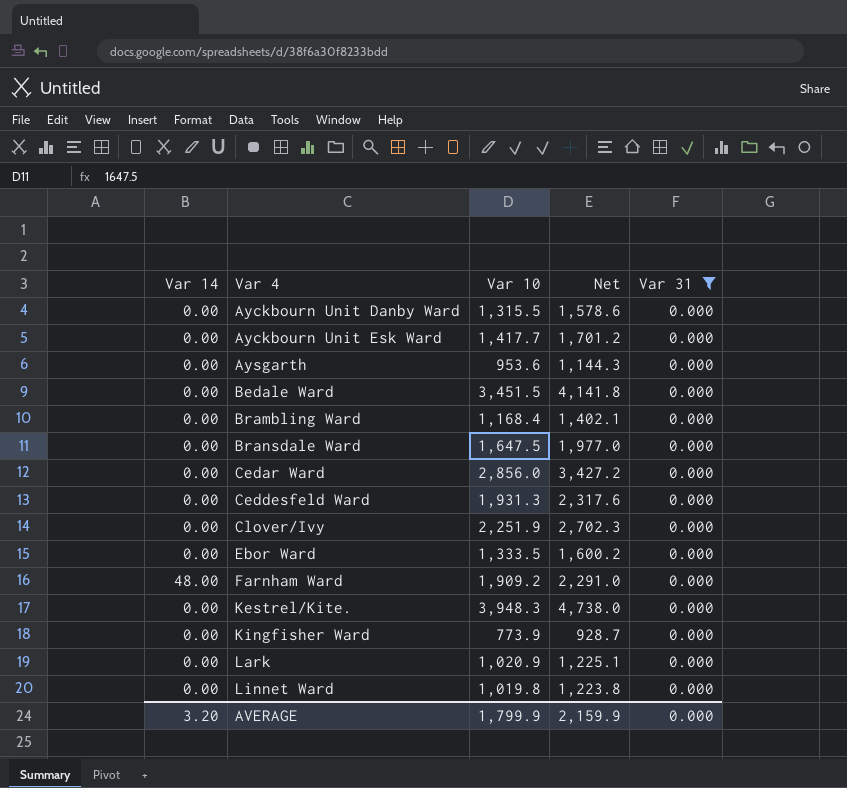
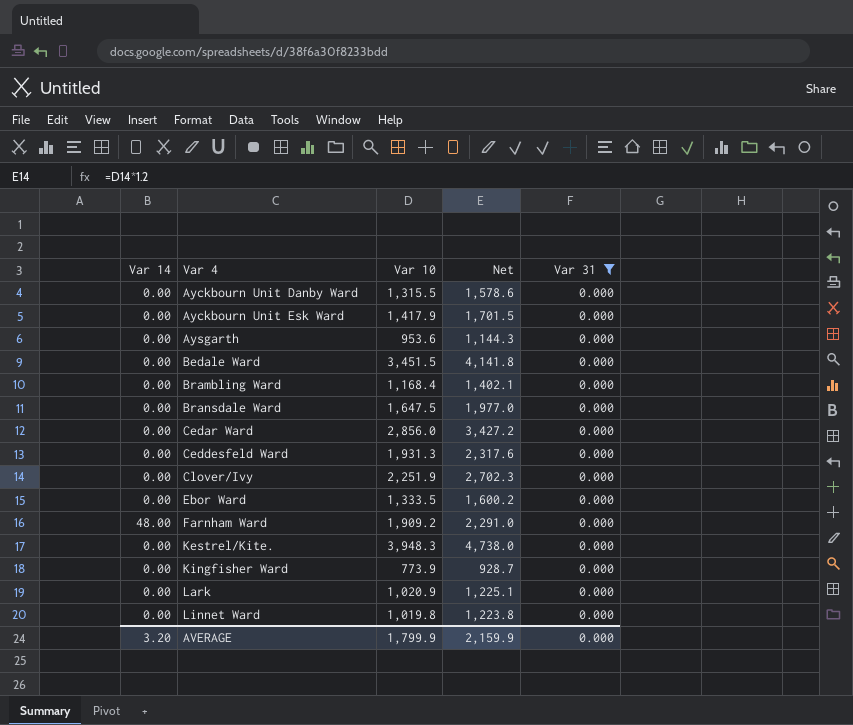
Ayckbourn Unit Esk Ward | Var 10: 1,417.7 -> 1,417.9
Ayckbourn Unit Esk Ward | Net: 1,701.2 -> 1,701.5

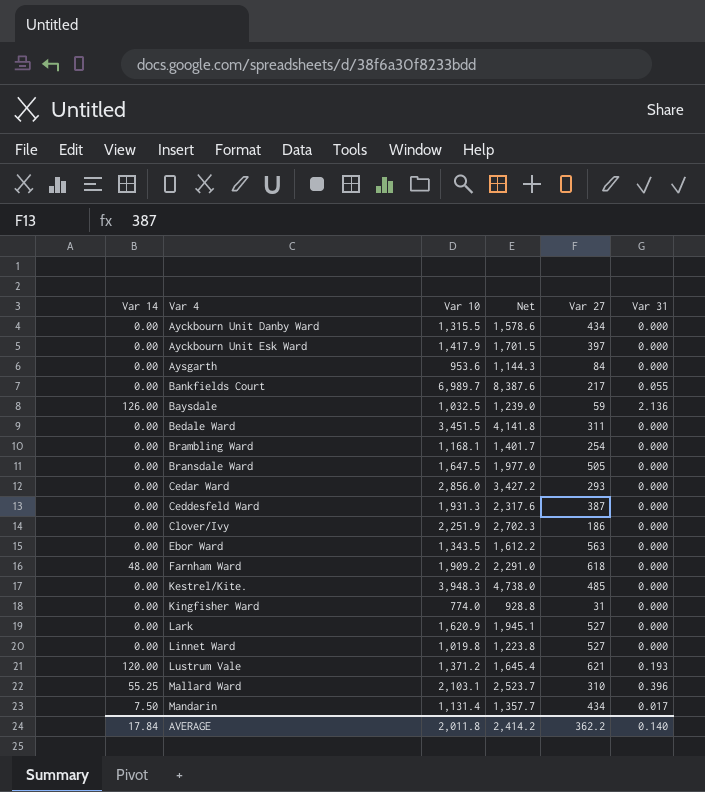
filter: Var 31 = 0.000 -> none
column Var 27 | position: none -> 5
Brambling Ward | Var 10: 1,168.4 -> 1,168.1
Brambling Ward | Net: 1,402.1 -> 1,401.7
Ebor Ward | Var 10: 1,333.5 -> 1,343.5
Ebor Ward | Net: 1,600.2 -> 1,612.2
Kingfisher Ward | Var 10: 773.9 -> 774.0
Kingfisher Ward | Net: 928.7 -> 928.8
Lark | Var 10: 1,020.9 -> 1,620.9
Lark | Net: 1,225.1 -> 1,945.1
AVERAGE | Var 14: 3.20 -> 17.84
AVERAGE | Var 10: 1,799.9 -> 2,011.8
AVERAGE | Net: 2,159.9 -> 2,414.2
AVERAGE | Var 31: 0.000 -> 0.140

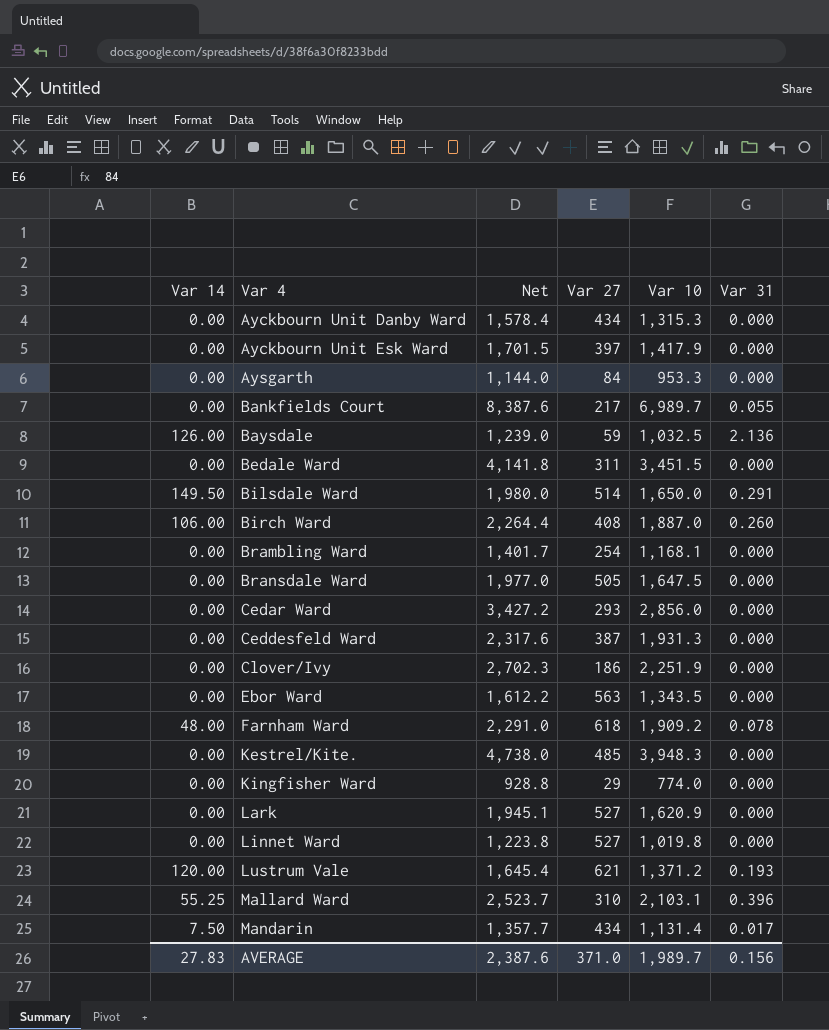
column Var 10 | position: 3 -> 5
Ayckbourn Unit Danby Ward | Net: 1,578.6 -> 1,578.4
Ayckbourn Unit Danby Ward | Var 10: 1,315.5 -> 1,315.3
Aysgarth | Net: 1,144.3 -> 1,144.0
Aysgarth | Var 10: 953.6 -> 953.3
row Bilsdale Ward: none -> 149.50 | 1,980.0 | 514 | 1,650.0 | 0.291
row Birch Ward: none -> 106.00 | 2,264.4 | 408 | 1,887.0 | 0.260
Farnham Ward | Var 31: 0.000 -> 0.078
Kingfisher Ward | Var 27: 31 -> 29
AVERAGE | Var 14: 17.84 -> 27.83
AVERAGE | Net: 2,414.2 -> 2,387.6
AVERAGE | Var 27: 362.2 -> 371.0
AVERAGE | Var 10: 2,011.8 -> 1,989.7
AVERAGE | Var 31: 0.140 -> 0.156

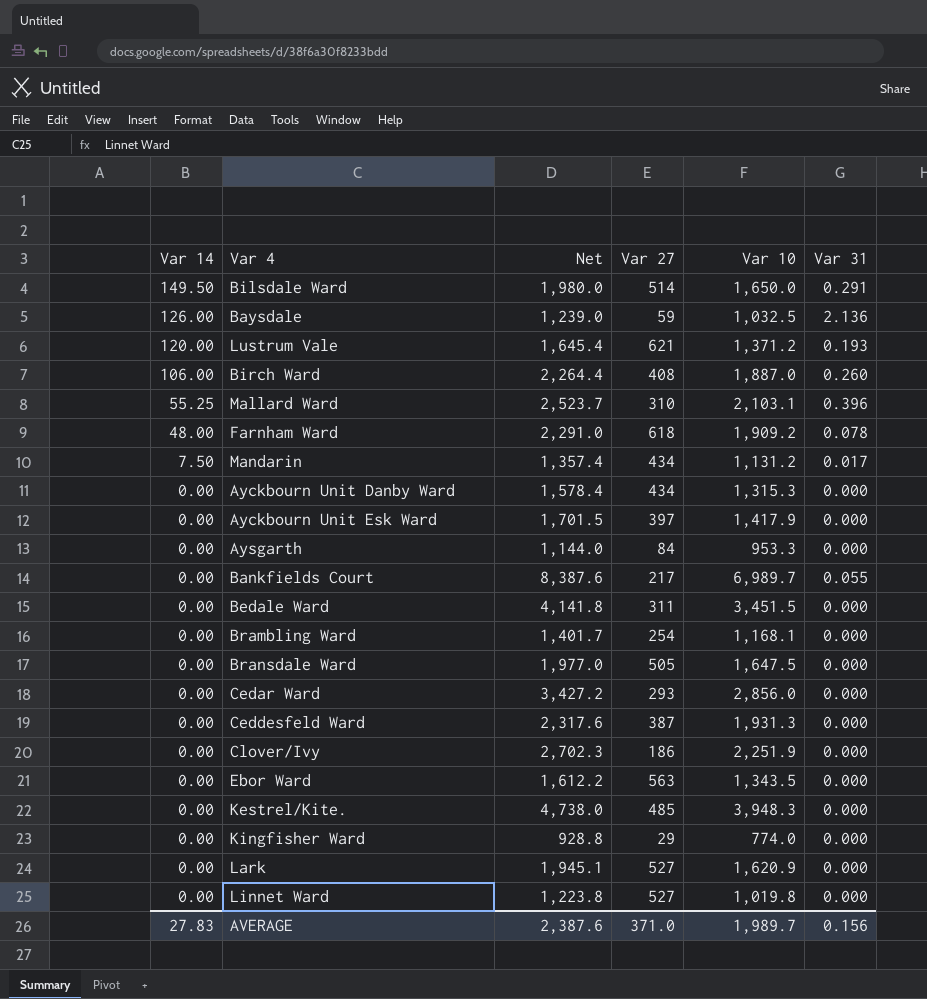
row order: Var 4 ascending -> Var 14 descending
Mandarin | Net: 1,357.7 -> 1,357.4
Mandarin | Var 10: 1,131.4 -> 1,131.2

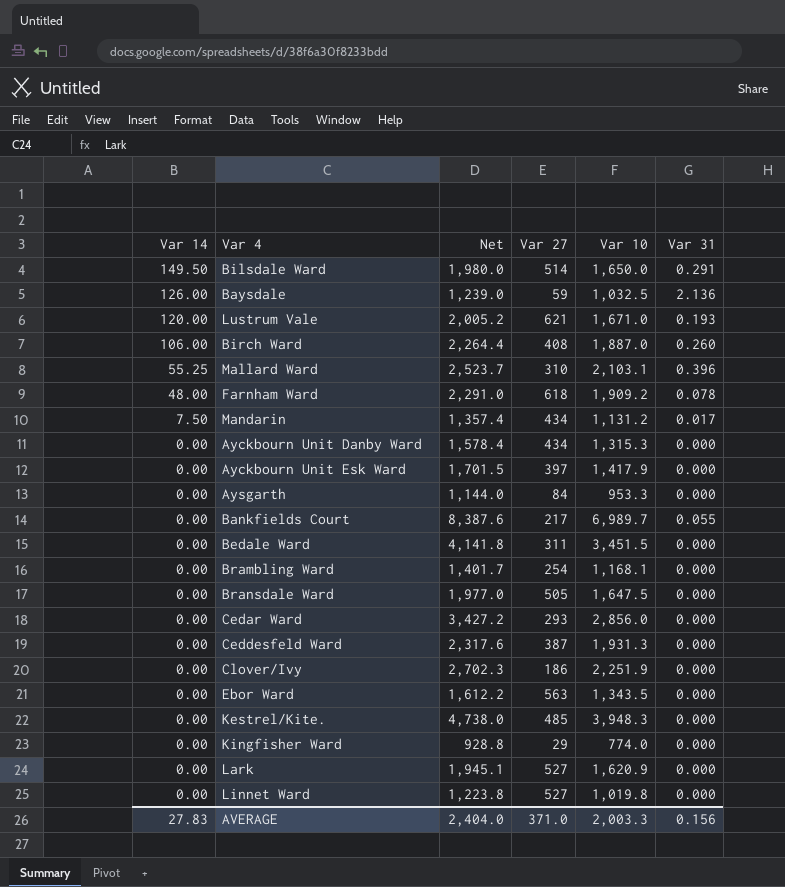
Lustrum Vale | Net: 1,645.4 -> 2,005.2
Lustrum Vale | Var 10: 1,371.2 -> 1,671.0
AVERAGE | Net: 2,387.6 -> 2,404.0
AVERAGE | Var 10: 1,989.7 -> 2,003.3

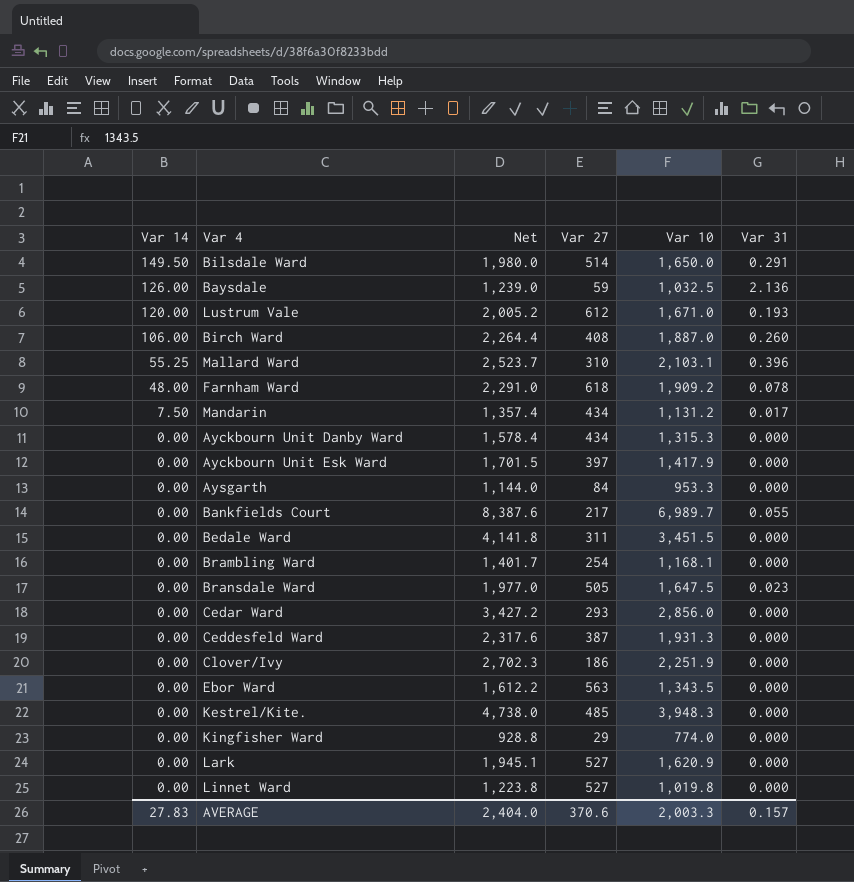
Lustrum Vale | Var 27: 621 -> 612
Bransdale Ward | Var 31: 0.000 -> 0.023
AVERAGE | Var 27: 371.0 -> 370.6
AVERAGE | Var 31: 0.156 -> 0.157

